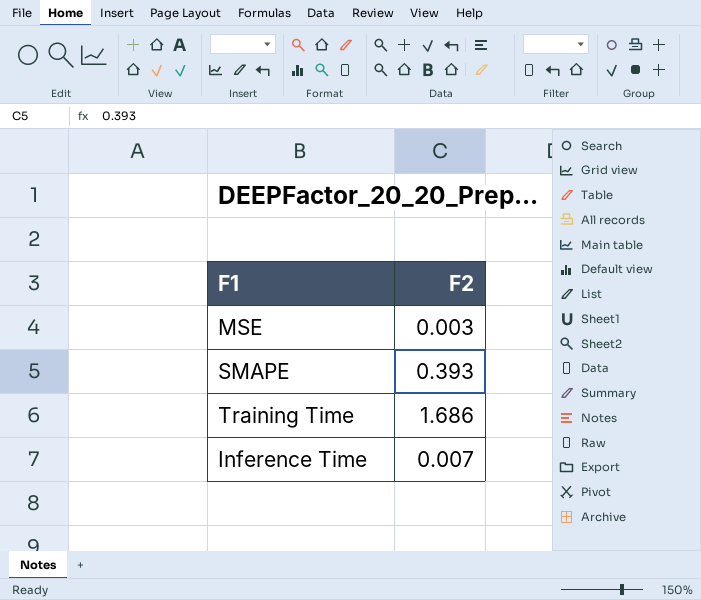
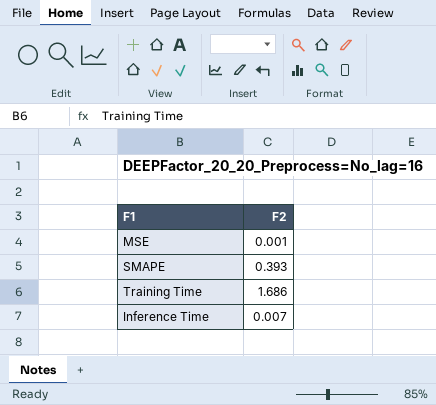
MSE | F2: 0.003 -> 0.001

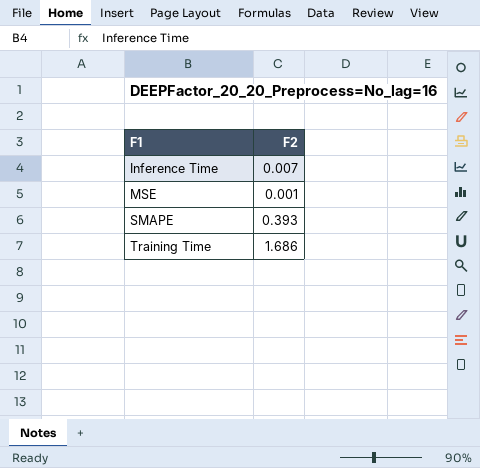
row order: none -> F1 ascending

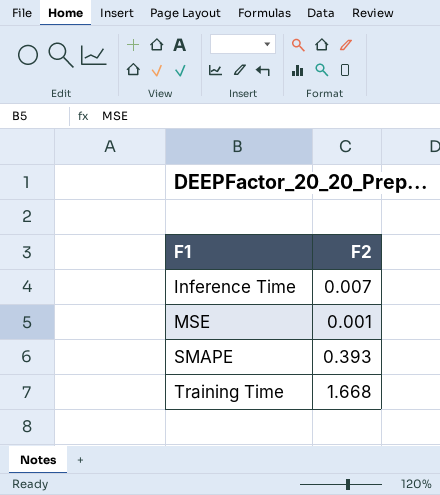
Training Time | F2: 1.686 -> 1.668

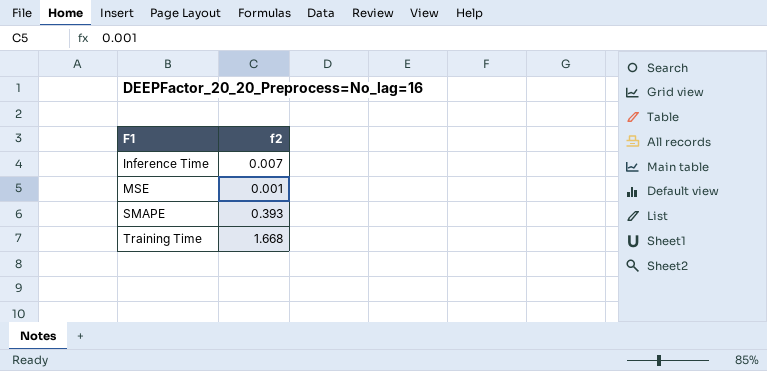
column name: F2 -> f2

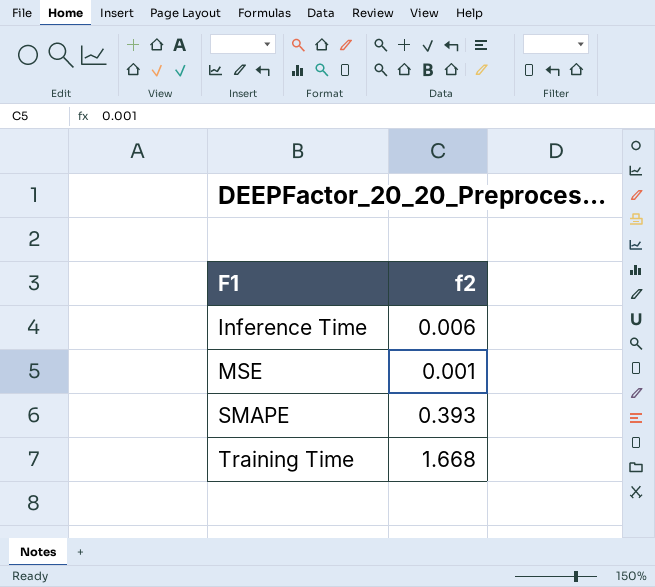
Inference Time | f2: 0.007 -> 0.006

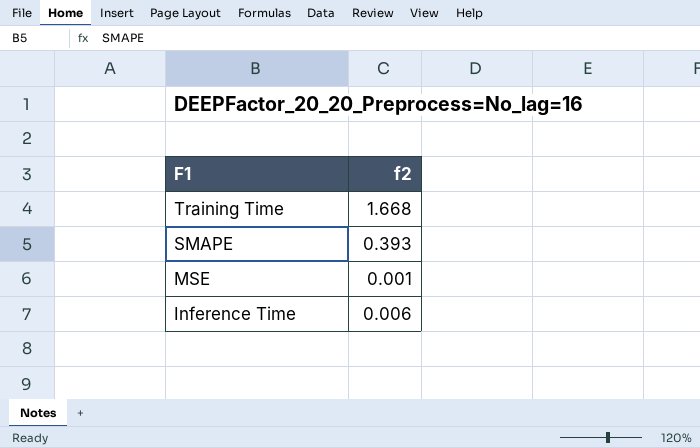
row order: F1 ascending -> F1 descending

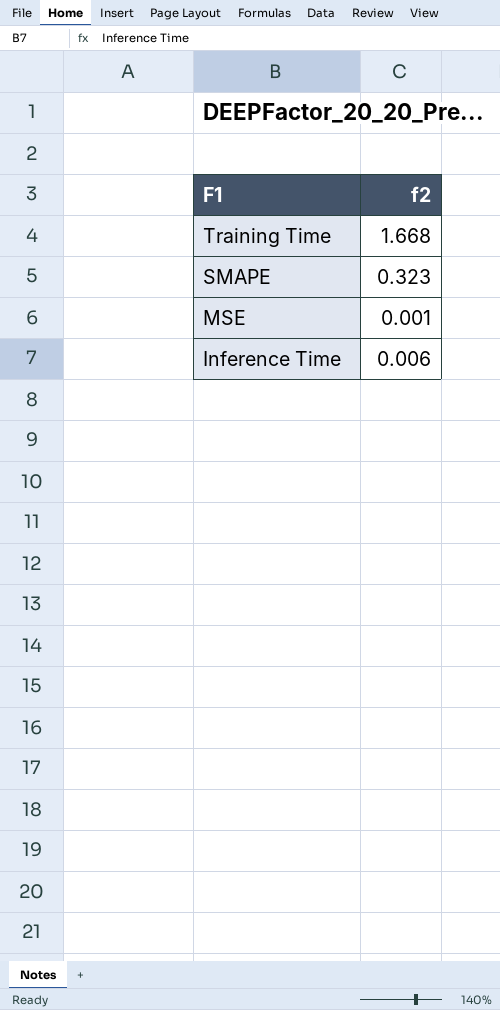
SMAPE | f2: 0.393 -> 0.323

